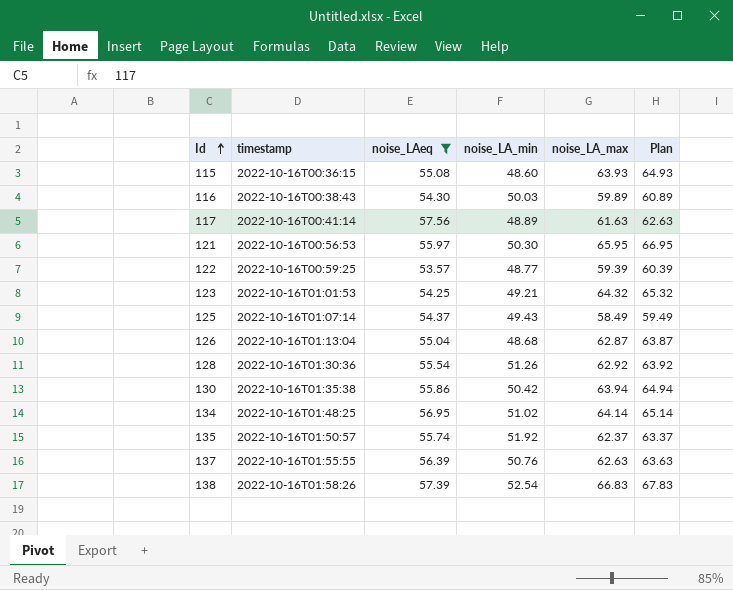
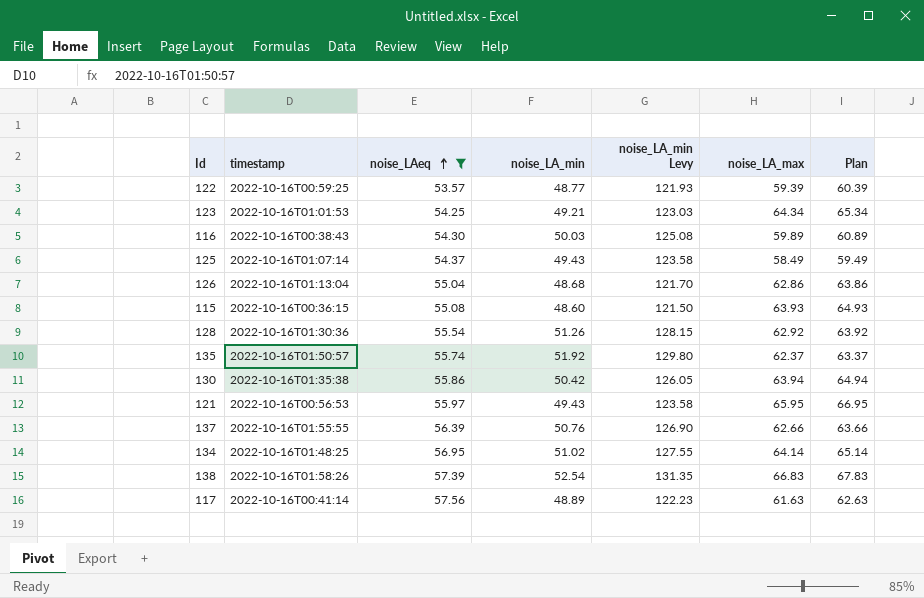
row order: Id ascending -> noise_LAeq ascending
column noise_LA_min Levy | formula: none -> [noise_LA_min] * 2.5
123 | noise_LA_max: 64.32 -> 64.34
123 | Plan: 65.32 -> 65.34
126 | noise_LA_max: 62.87 -> 62.86
126 | Plan: 63.87 -> 63.86
121 | noise_LA_min: 50.30 -> 49.43
137 | noise_LA_max: 62.63 -> 62.66
137 | Plan: 63.63 -> 63.66

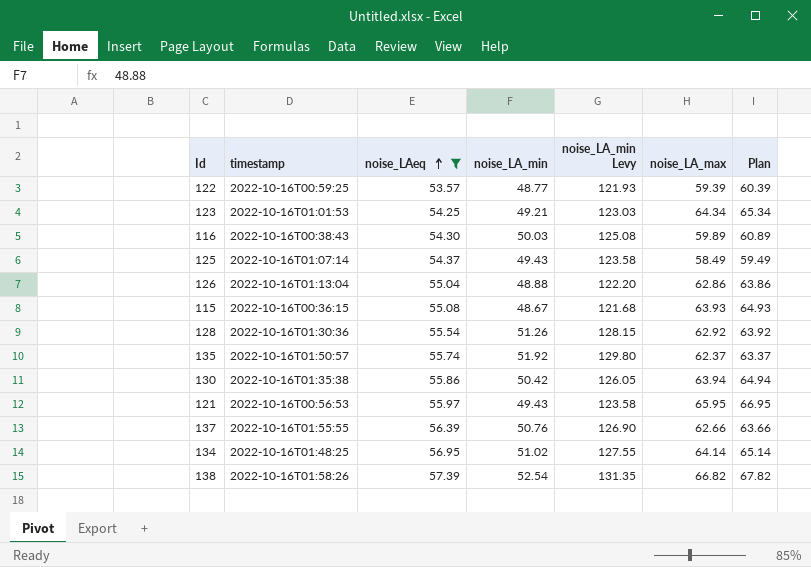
row 117: 2022-10-16T00:41:14 | 57.56 | 48.89 | 122.23 | 61.63 | 62.63 -> none
126 | noise_LA_min: 48.68 -> 48.88
126 | noise_LA_min Levy: 121.70 -> 122.20
115 | noise_LA_min: 48.60 -> 48.67
115 | noise_LA_min Levy: 121.50 -> 121.68
138 | noise_LA_max: 66.83 -> 66.82
138 | Plan: 67.83 -> 67.82

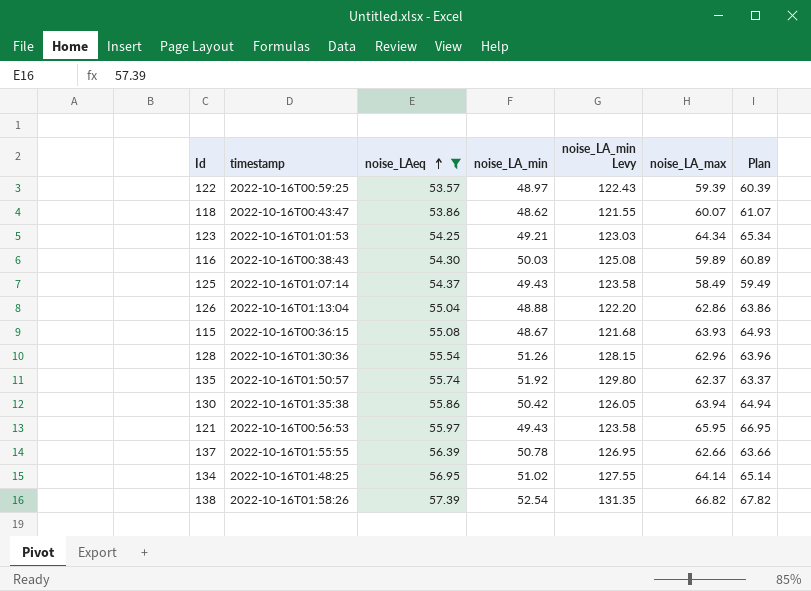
122 | noise_LA_min: 48.77 -> 48.97
122 | noise_LA_min Levy: 121.93 -> 122.43
row 118: none -> 2022-10-16T00:43:47 | 53.86 | 48.62 | 121.55 | 60.07 | 61.07
128 | noise_LA_max: 62.92 -> 62.96
128 | Plan: 63.92 -> 63.96
137 | noise_LA_min: 50.76 -> 50.78
137 | noise_LA_min Levy: 126.90 -> 126.95

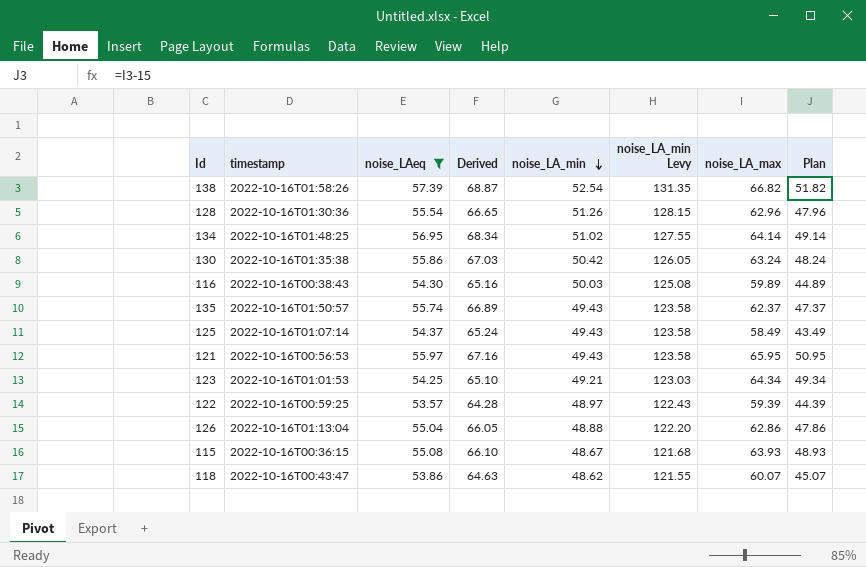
row order: noise_LAeq ascending -> noise_LA_min descending
column Derived | formula: none -> [noise_LAeq] * 1.2
column Plan | formula: [noise_LA_max] + 1 -> [noise_LA_max] - 15
row 137: 2022-10-16T01:55:55 | 56.39 | 50.78 | 126.95 | 62.66 | 63.66 -> none
130 | noise_LA_max: 63.94 -> 63.24
135 | noise_LA_min: 51.92 -> 49.43
135 | noise_LA_min Levy: 129.80 -> 123.58

